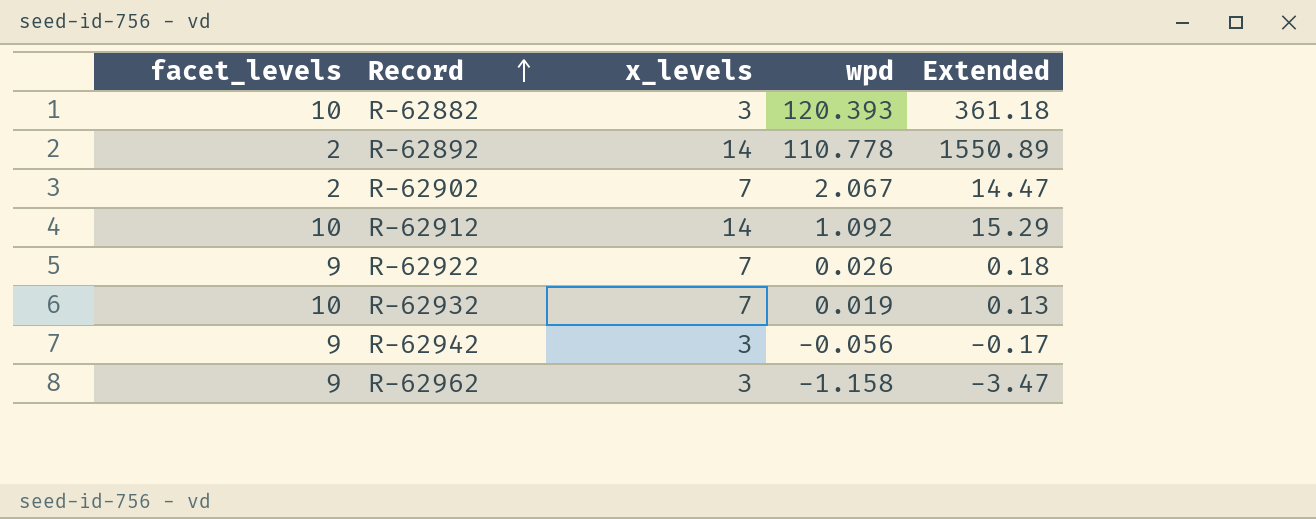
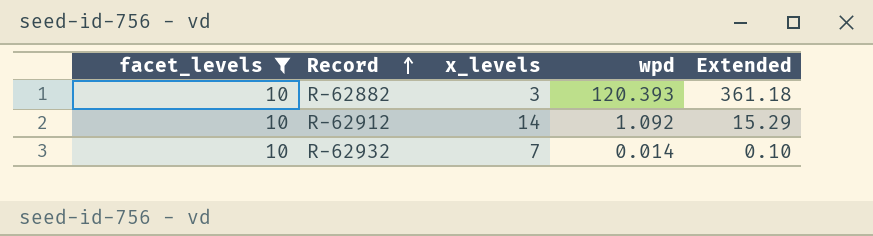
filter: none -> facet_levels = 10
R-62932 | wpd: 0.019 -> 0.014
R-62932 | Extended: 0.13 -> 0.10

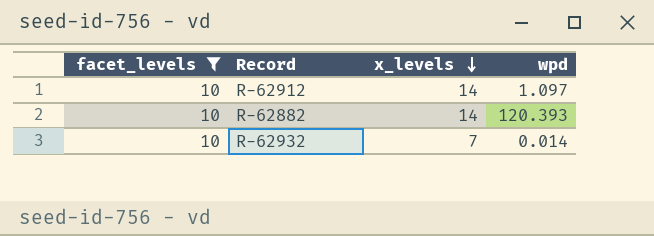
row order: Record ascending -> x_levels descending
column Extended | formula: [x_levels] * [wpd] -> none
R-62912 | wpd: 1.092 -> 1.097
R-62882 | x_levels: 3 -> 14

